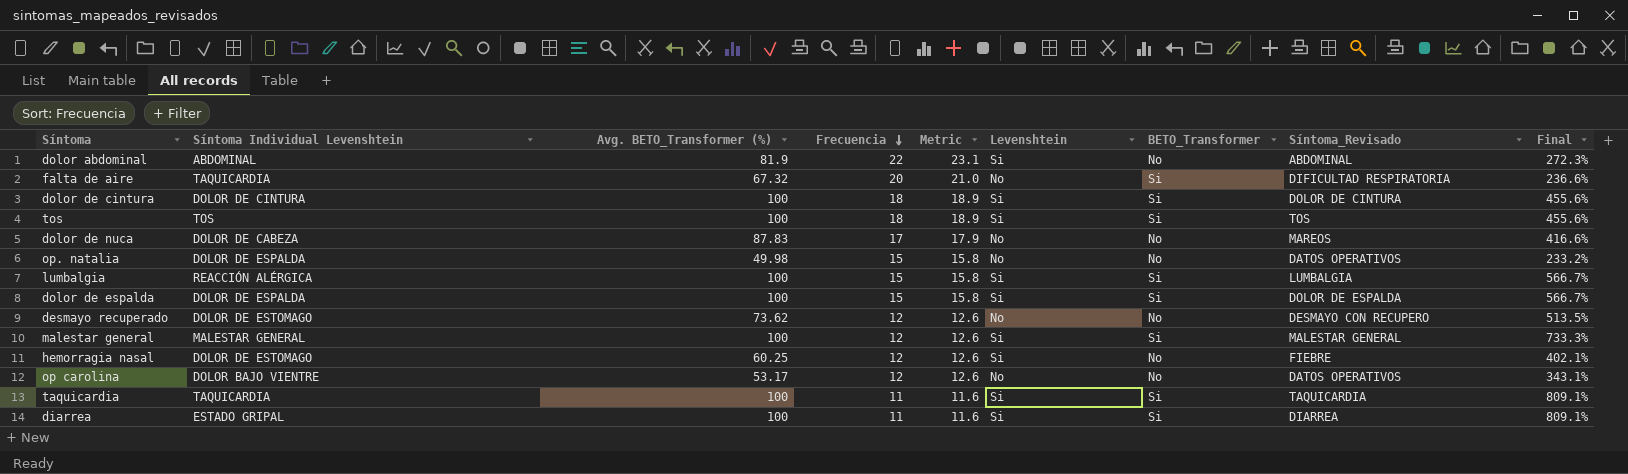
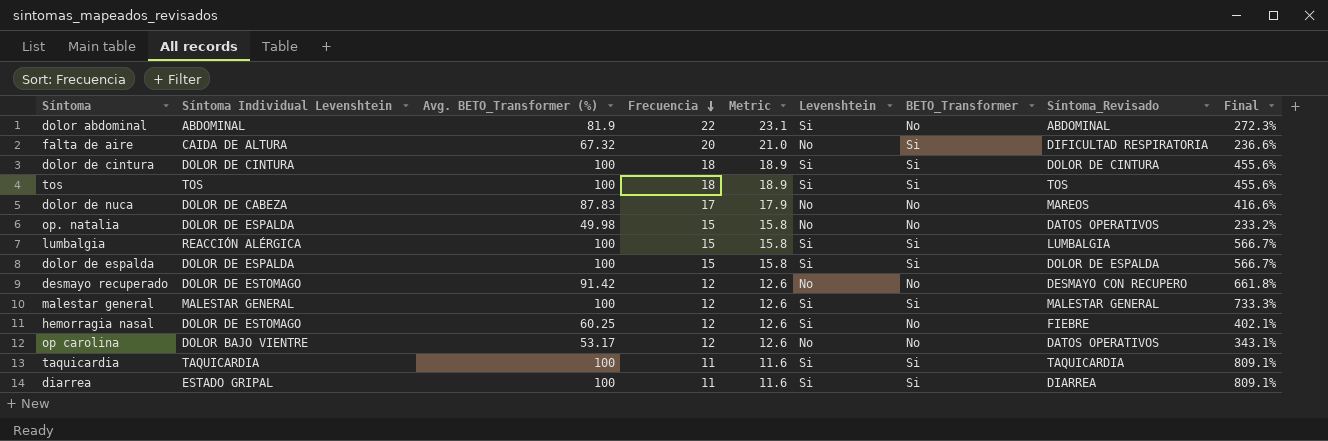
falta de aire | Síntoma Individual Levenshtein: TAQUICARDIA -> CAIDA DE ALTURA
desmayo recuperado | Avg. BETO_Transformer (%): 73.62 -> 91.42
desmayo recuperado | Final: 513.5% -> 661.8%

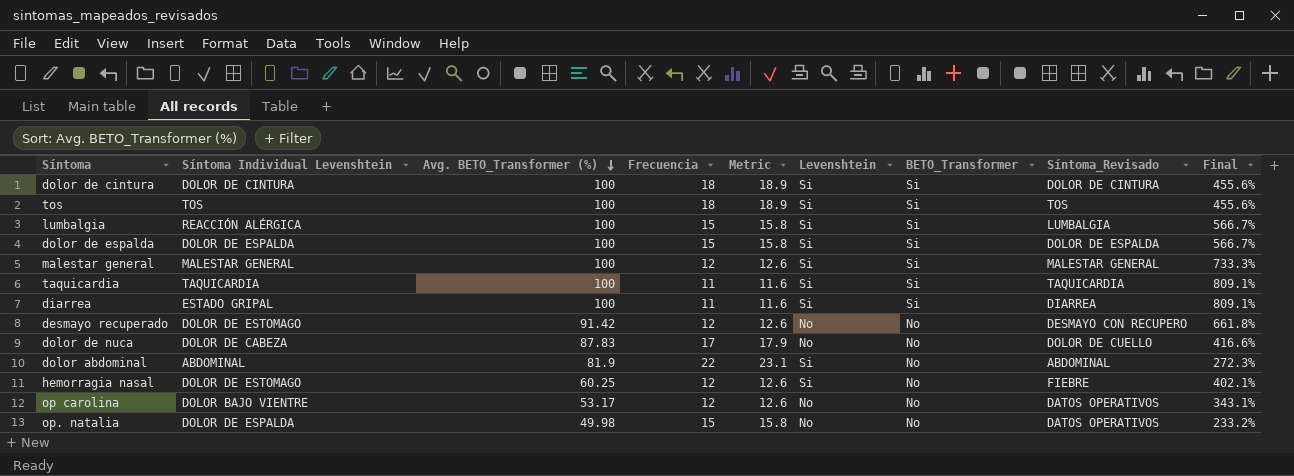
row order: Frecuencia descending -> Avg. BETO_Transformer (%) descending
row falta de aire: CAIDA DE ALTURA | 67.32 | 20 | 21.0 | No | Si | DIFICULTAD RESPIRATORIA | 236.6% -> none
dolor de nuca | Síntoma_Revisado: MAREOS -> DOLOR DE CUELLO

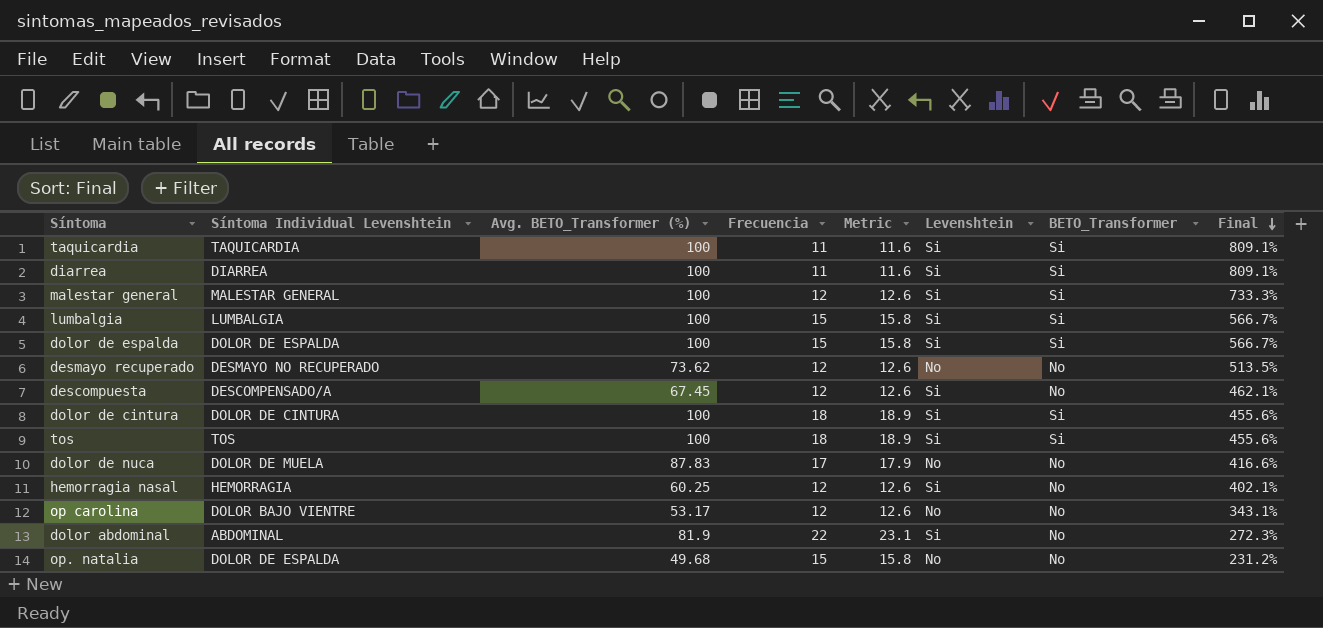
row order: Avg. BETO_Transformer (%) descending -> Final descending
column Síntoma_Revisado | position: 8 -> none
diarrea | Síntoma Individual Levenshtein: ESTADO GRIPAL -> DIARREA
lumbalgia | Síntoma Individual Levenshtein: REACCIÓN ALÉRGICA -> LUMBALGIA
desmayo recuperado | Síntoma Individual Levenshtein: DOLOR DE ESTOMAGO -> DESMAYO NO RECUPERADO
desmayo recuperado | Avg. BETO_Transformer (%): 91.42 -> 73.62
desmayo recuperado | Final: 661.8% -> 513.5%
row descompuesta: none -> DESCOMPENSADO/A | 67.45 | 12 | 12.6 | Si | No | 462.1%
dolor de nuca | Síntoma Individual Levenshtein: DOLOR DE CABEZA -> DOLOR DE MUELA
hemorragia nasal | Síntoma Individual Levenshtein: DOLOR DE ESTOMAGO -> HEMORRAGIA
op. natalia | Avg. BETO_Transformer (%): 49.98 -> 49.68
op. natalia | Final: 233.2% -> 231.2%

